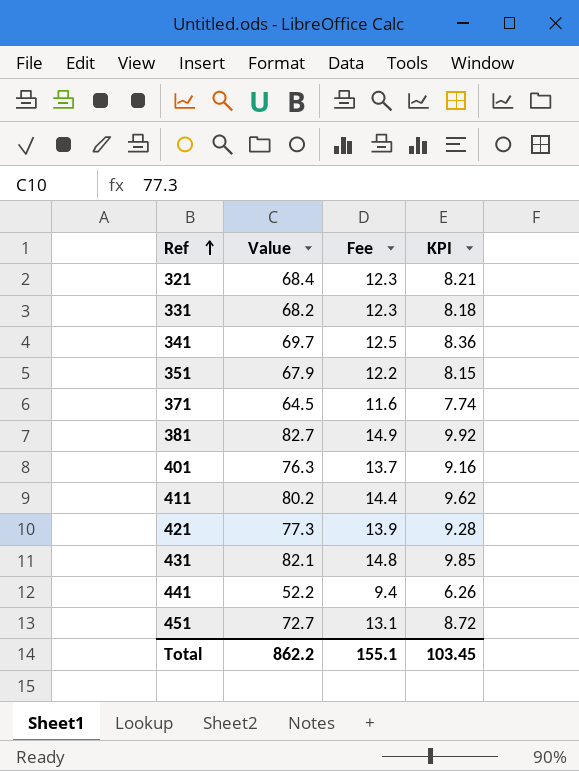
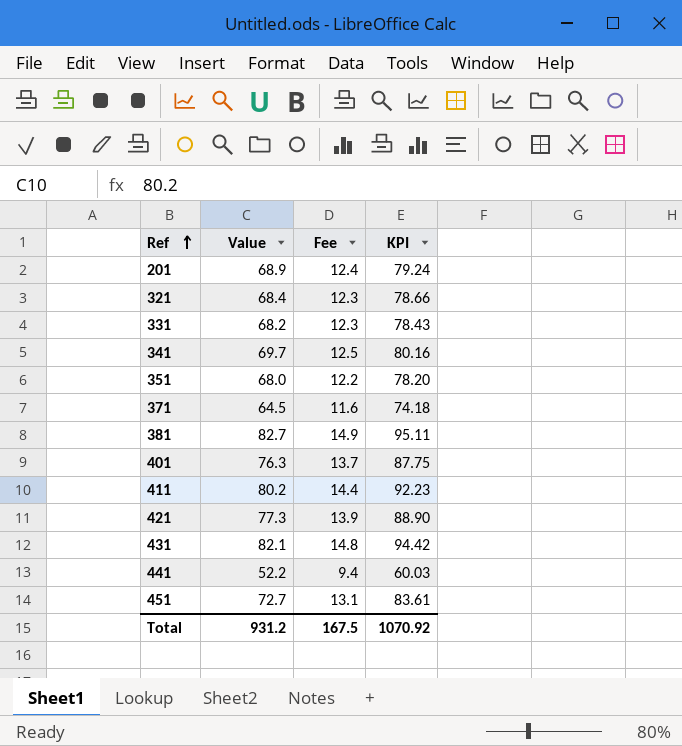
column KPI | formula: [Value] * 0.12 -> [Value] * 1.15
row 201: none -> 68.9 | 12.4 | 79.24
351 | Value: 67.9 -> 68.0
Total | Value: 862.2 -> 931.2
Total | Fee: 155.1 -> 167.5
Total | KPI: 103.45 -> 1070.92

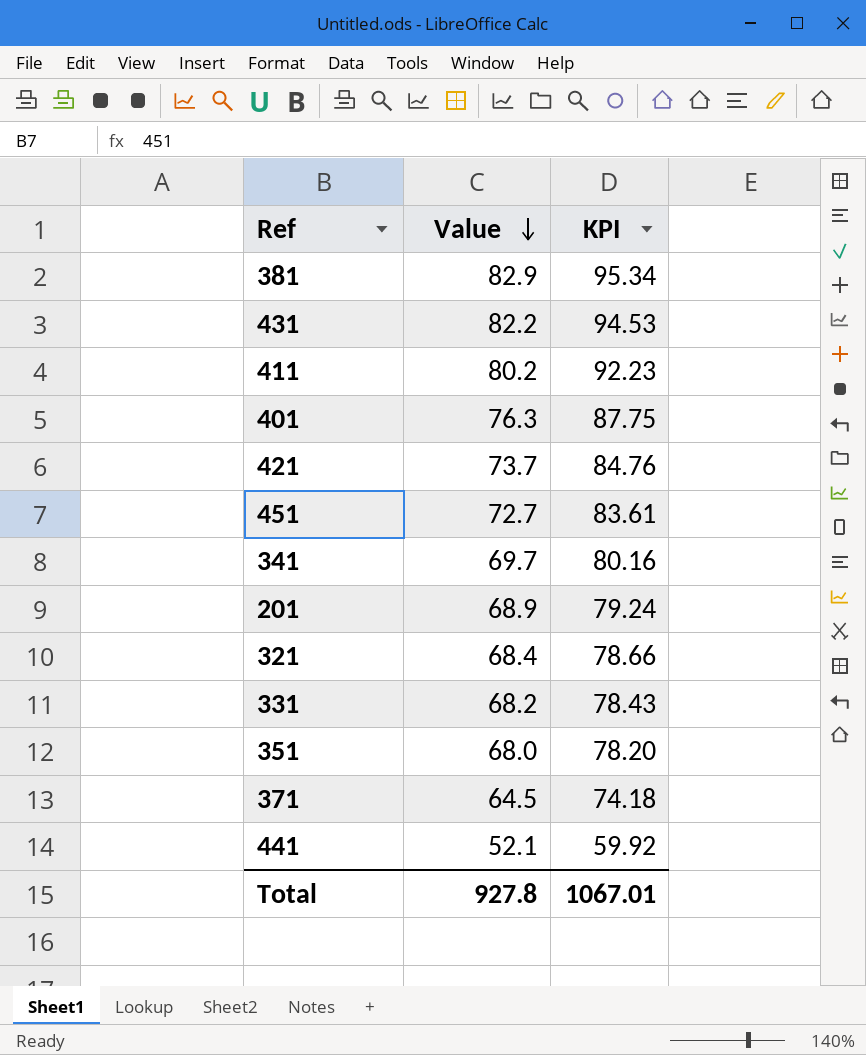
row order: Ref ascending -> Value descending
column Fee | formula: [Value] * 0.18 -> none
381 | Value: 82.7 -> 82.9
381 | KPI: 95.11 -> 95.34
431 | Value: 82.1 -> 82.2
431 | KPI: 94.42 -> 94.53
421 | Value: 77.3 -> 73.7
421 | KPI: 88.90 -> 84.76
441 | Value: 52.2 -> 52.1
441 | KPI: 60.03 -> 59.92
Total | Value: 931.2 -> 927.8
Total | KPI: 1070.92 -> 1067.01

